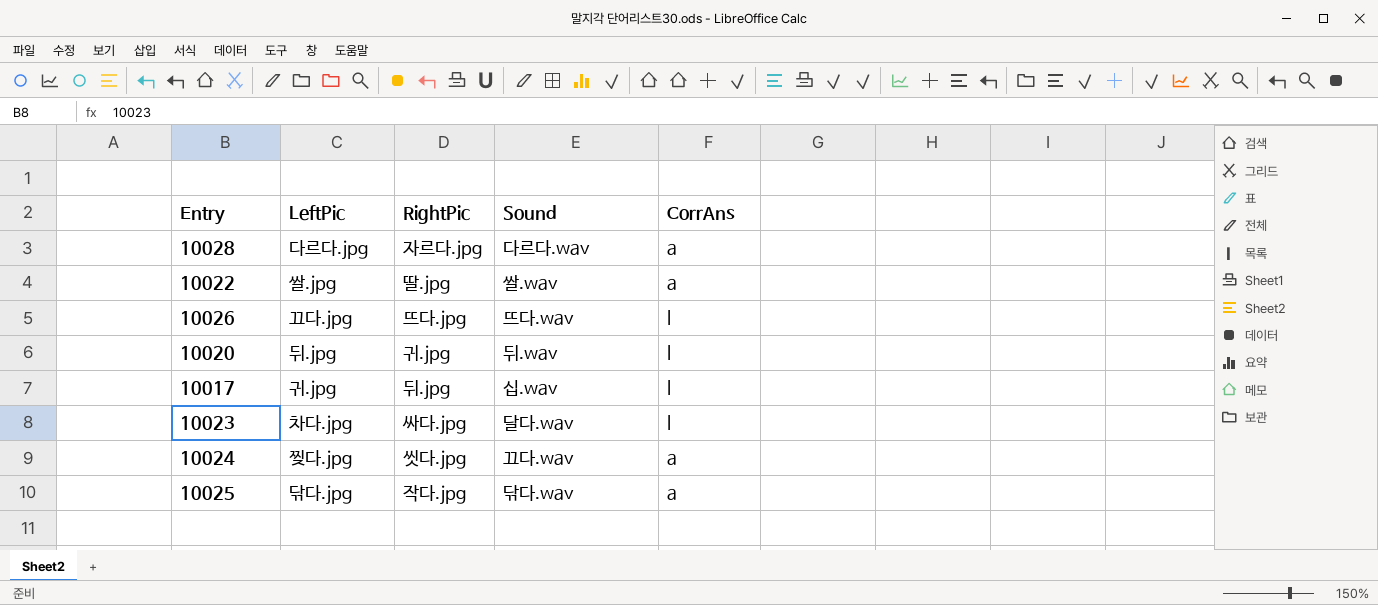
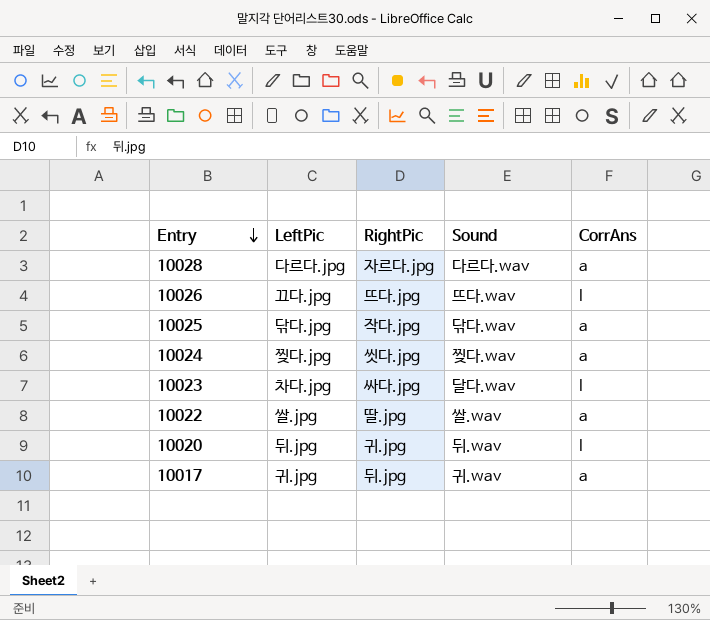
row order: none -> Entry descending
10024 | Sound: 끄다.wav -> 찢다.wav
10017 | Sound: 십.wav -> 귀.wav
10017 | CorrAns: l -> a

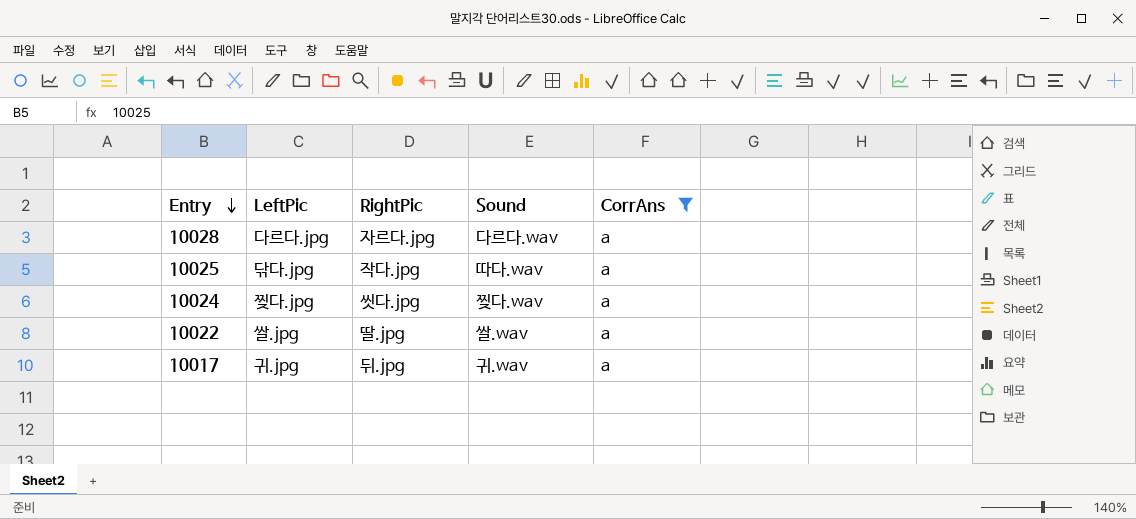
filter: none -> CorrAns = a
10025 | Sound: 닦다.wav -> 따다.wav

